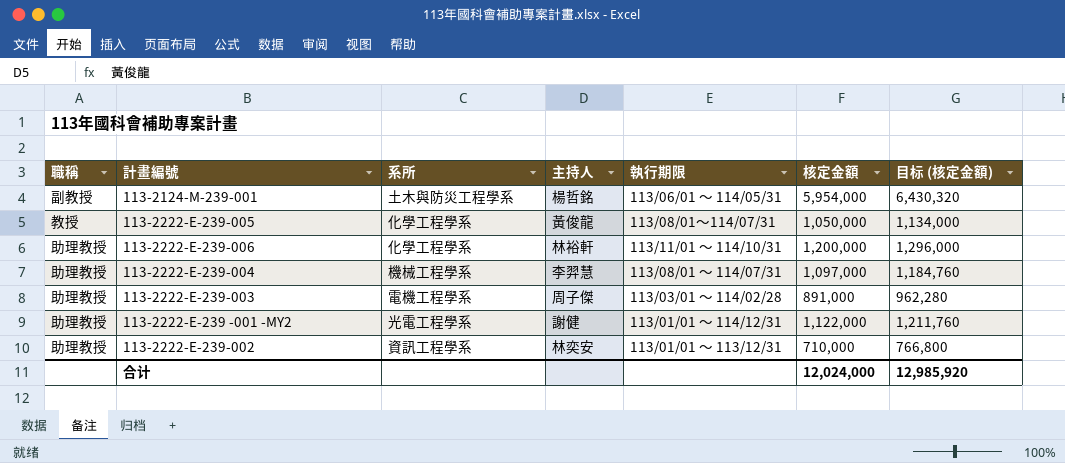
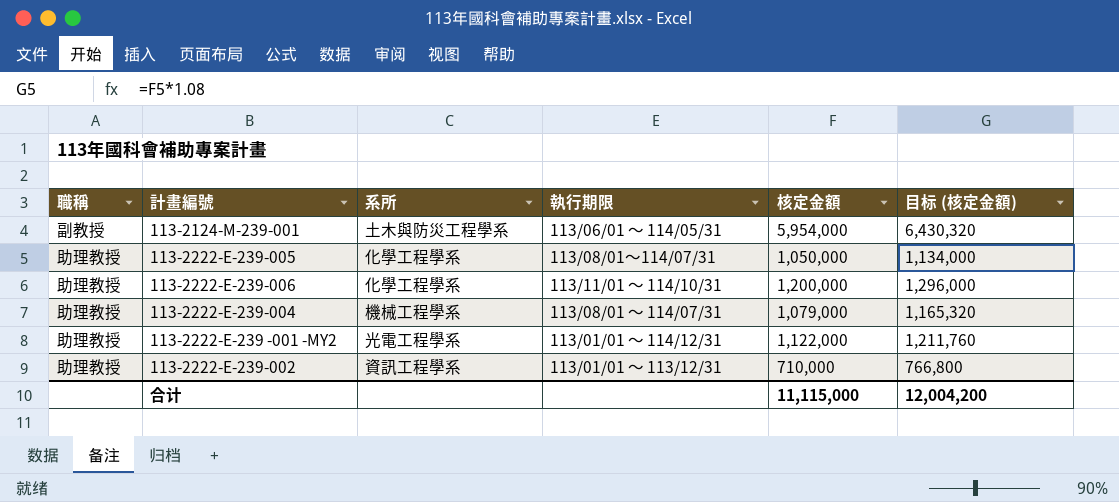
column 主持人 | position: 4 -> none
row 113-2222-E-239-003: 助理教授 | 電機工程學系 | 周子傑 | 113/03/01 ～ 114/02/28 | 891,000 | 962,280 -> none
113-2222-E-239-005 | 職稱: 教授 -> 助理教授
113-2222-E-239-004 | 核定金額: 1,097,000 -> 1,079,000
113-2222-E-239-004 | 目标 (核定金額): 1,184,760 -> 1,165,320
合计 | 核定金額: 12,024,000 -> 11,115,000
合计 | 目标 (核定金額): 12,985,920 -> 12,004,200

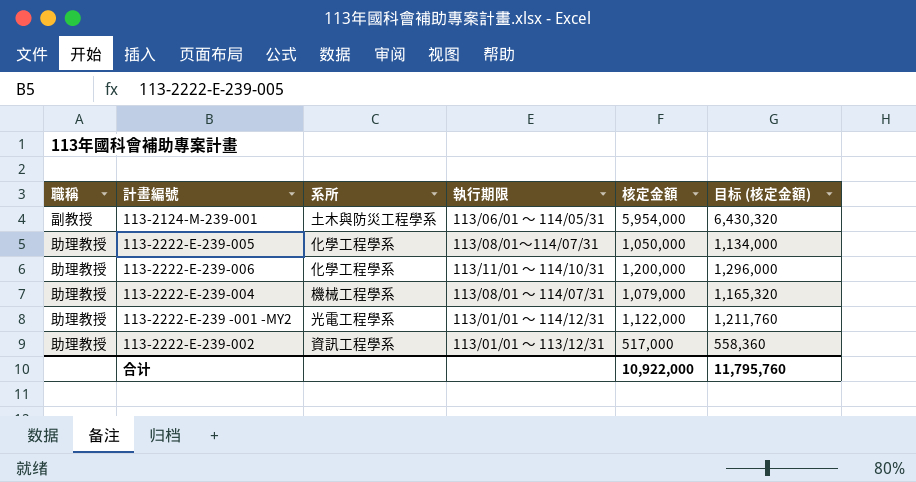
113-2222-E-239-002 | 核定金額: 710,000 -> 517,000
113-2222-E-239-002 | 目标 (核定金額): 766,800 -> 558,360
合计 | 核定金額: 11,115,000 -> 10,922,000
合计 | 目标 (核定金額): 12,004,200 -> 11,795,760

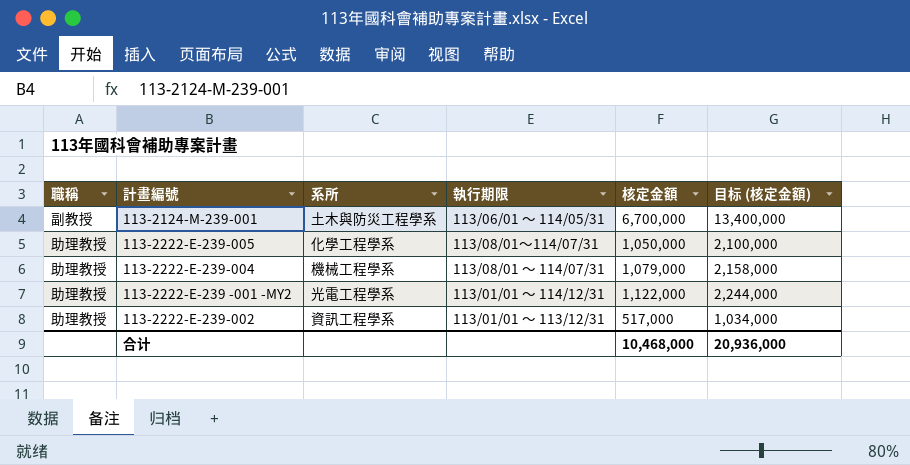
column 目标 (核定金額) | formula: [核定金額] * 1.08 -> [核定金額] * 2
row 113-2222-E-239-006: 助理教授 | 化學工程學系 | 113/11/01 ～ 114/10/31 | 1,200,000 | 1,296,000 -> none
113-2124-M-239-001 | 核定金額: 5,954,000 -> 6,700,000
合计 | 核定金額: 10,922,000 -> 10,468,000
合计 | 目标 (核定金額): 11,795,760 -> 20,936,000

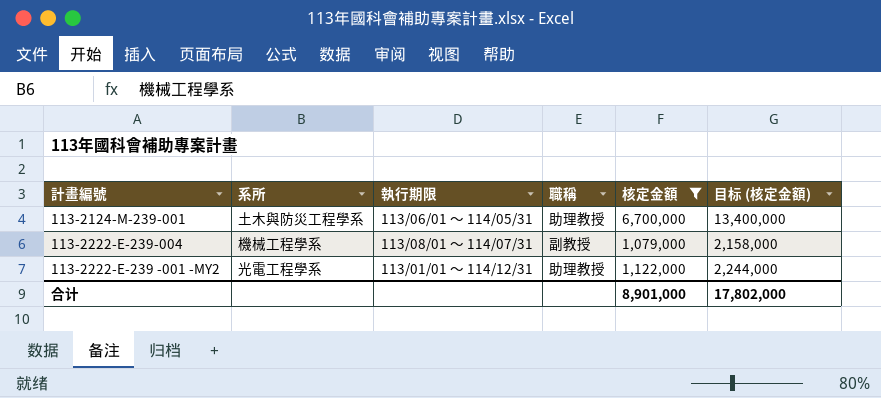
filter: none -> 核定金額 >= 1,079,000
column 職稱 | position: 1 -> 4
113-2124-M-239-001 | 職稱: 副教授 -> 助理教授
113-2222-E-239-004 | 職稱: 助理教授 -> 副教授
合计 | 核定金額: 10,468,000 -> 8,901,000
合计 | 目标 (核定金額): 20,936,000 -> 17,802,000

